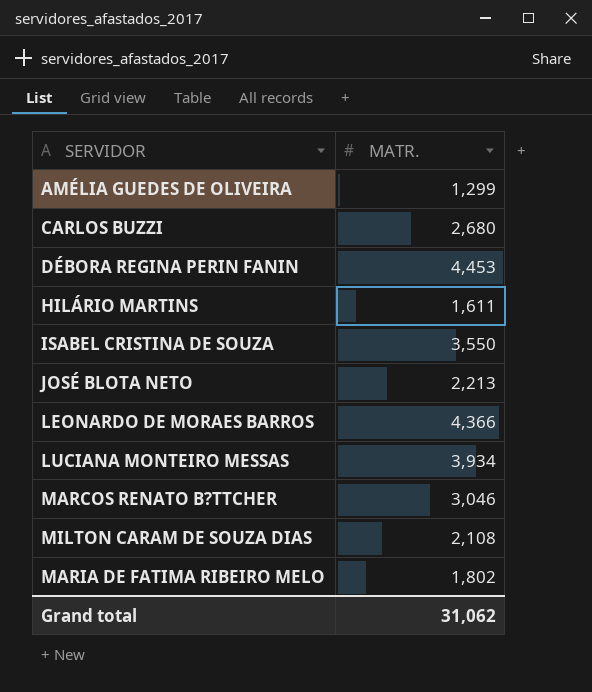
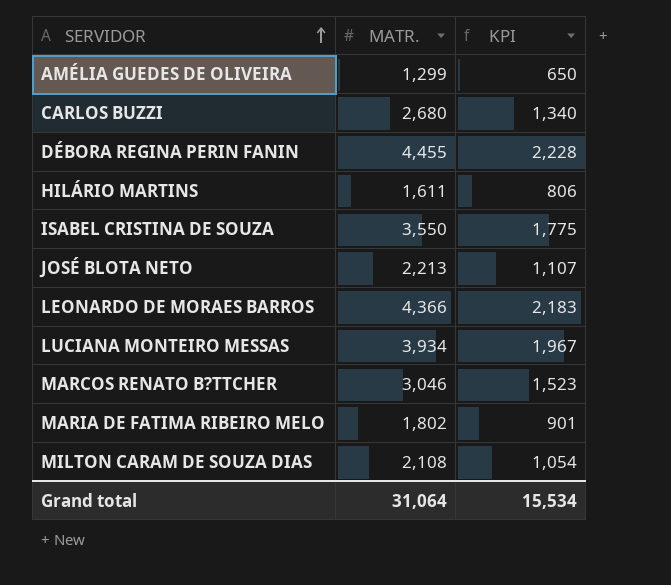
row order: none -> SERVIDOR ascending
column KPI | formula: none -> [MATR.] * 0.5
DÉBORA REGINA PERIN FANIN | MATR.: 4,453 -> 4,455
Grand total | MATR.: 31,062 -> 31,064

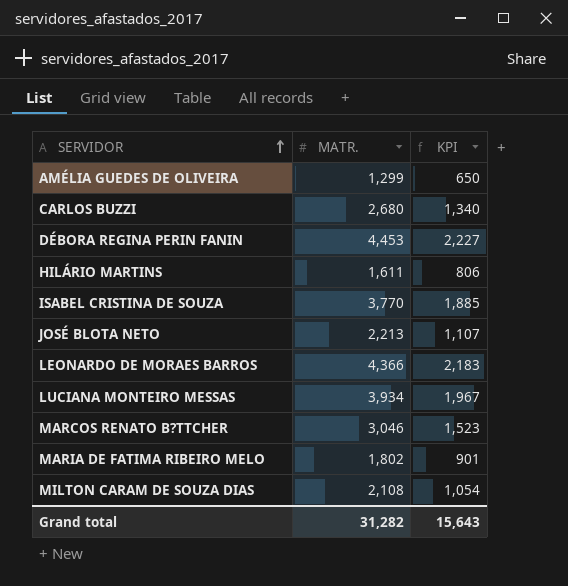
DÉBORA REGINA PERIN FANIN | MATR.: 4,455 -> 4,453
DÉBORA REGINA PERIN FANIN | KPI: 2,228 -> 2,227
ISABEL CRISTINA DE SOUZA | MATR.: 3,550 -> 3,770
ISABEL CRISTINA DE SOUZA | KPI: 1,775 -> 1,885
Grand total | MATR.: 31,064 -> 31,282
Grand total | KPI: 15,534 -> 15,643

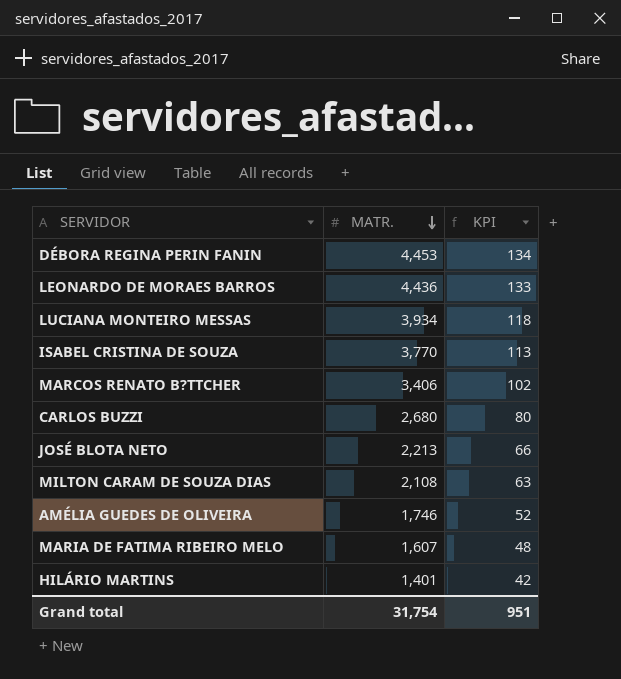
row order: SERVIDOR ascending -> MATR. descending
column KPI | formula: [MATR.] * 0.5 -> [MATR.] * 0.03
LEONARDO DE MORAES BARROS | MATR.: 4,366 -> 4,436
MARCOS RENATO B?TTCHER | MATR.: 3,046 -> 3,406
AMÉLIA GUEDES DE OLIVEIRA | MATR.: 1,299 -> 1,746
MARIA DE FATIMA RIBEIRO MELO | MATR.: 1,802 -> 1,607
HILÁRIO MARTINS | MATR.: 1,611 -> 1,401
Grand total | MATR.: 31,282 -> 31,754
Grand total | KPI: 15,643 -> 951

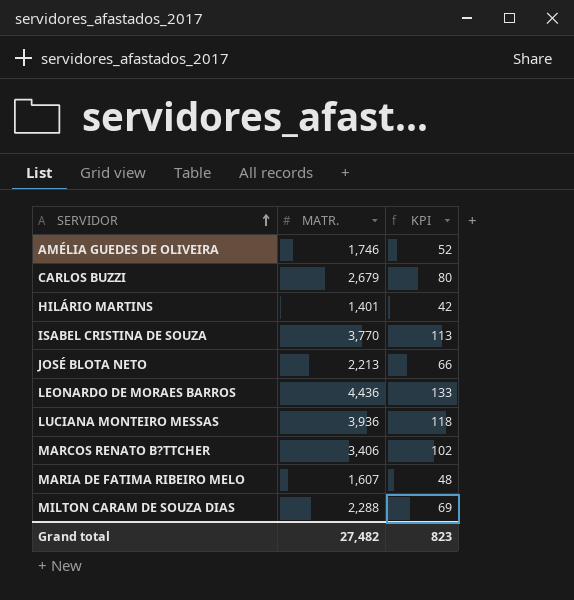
row order: MATR. descending -> SERVIDOR ascending
row DÉBORA REGINA PERIN FANIN: 4,453 | 134 -> none
CARLOS BUZZI | MATR.: 2,680 -> 2,679
LUCIANA MONTEIRO MESSAS | MATR.: 3,934 -> 3,936
MILTON CARAM DE SOUZA DIAS | MATR.: 2,108 -> 2,288
MILTON CARAM DE SOUZA DIAS | KPI: 63 -> 69
Grand total | MATR.: 31,754 -> 27,482
Grand total | KPI: 951 -> 823

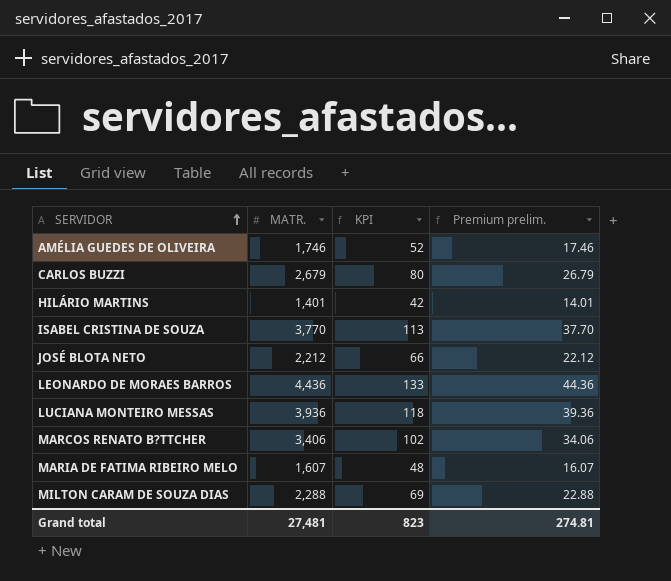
column Premium prelim. | formula: none -> [MATR.] * 0.01
JOSÉ BLOTA NETO | MATR.: 2,213 -> 2,212
Grand total | MATR.: 27,482 -> 27,481

